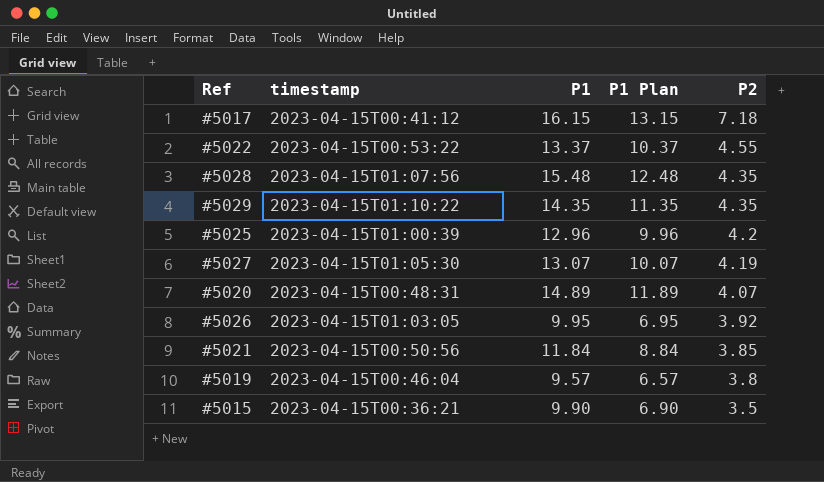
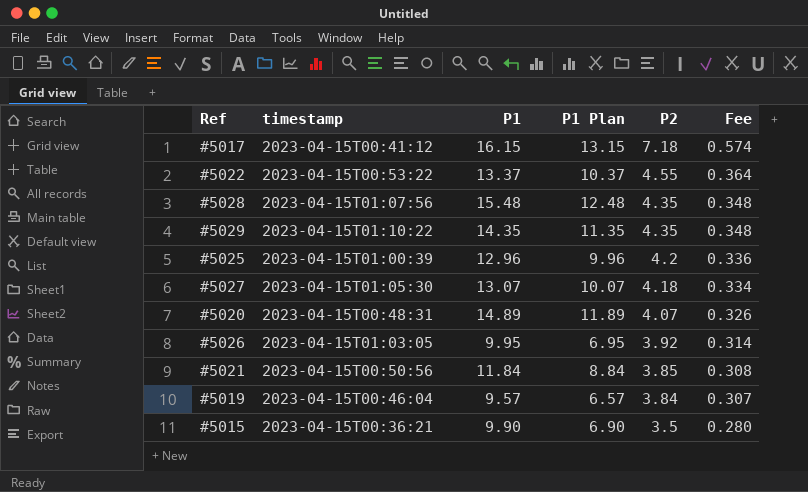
column Fee | formula: none -> [P2] * 0.08
#5027 | P2: 4.19 -> 4.18
#5019 | P2: 3.8 -> 3.84

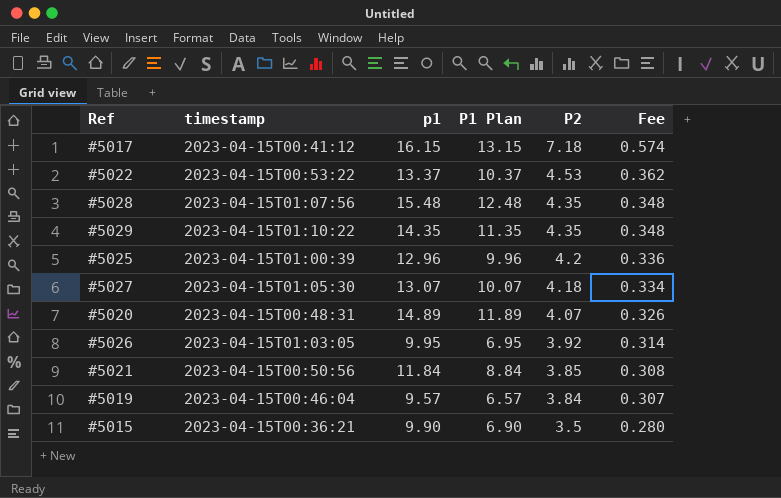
column name: P1 -> p1
#5022 | P2: 4.55 -> 4.53
#5022 | Fee: 0.364 -> 0.362

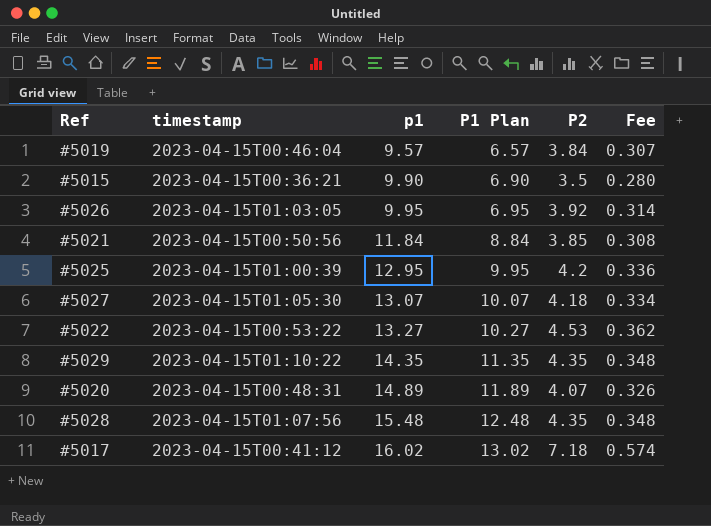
row order: P2 descending -> p1 ascending
#5025 | p1: 12.96 -> 12.95
#5025 | P1 Plan: 9.96 -> 9.95
#5022 | p1: 13.37 -> 13.27
#5022 | P1 Plan: 10.37 -> 10.27
#5017 | p1: 16.15 -> 16.02
#5017 | P1 Plan: 13.15 -> 13.02

